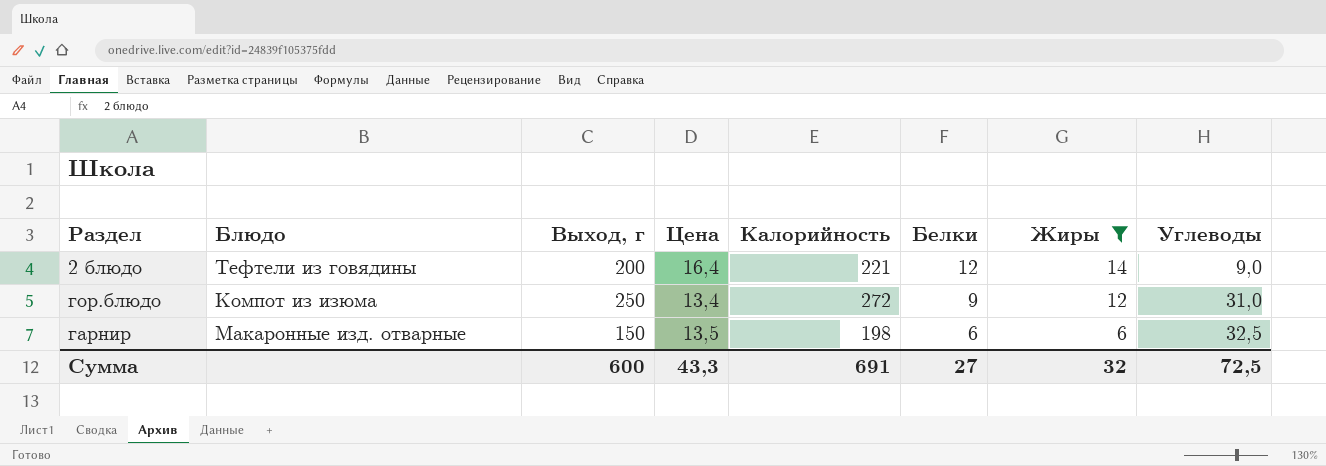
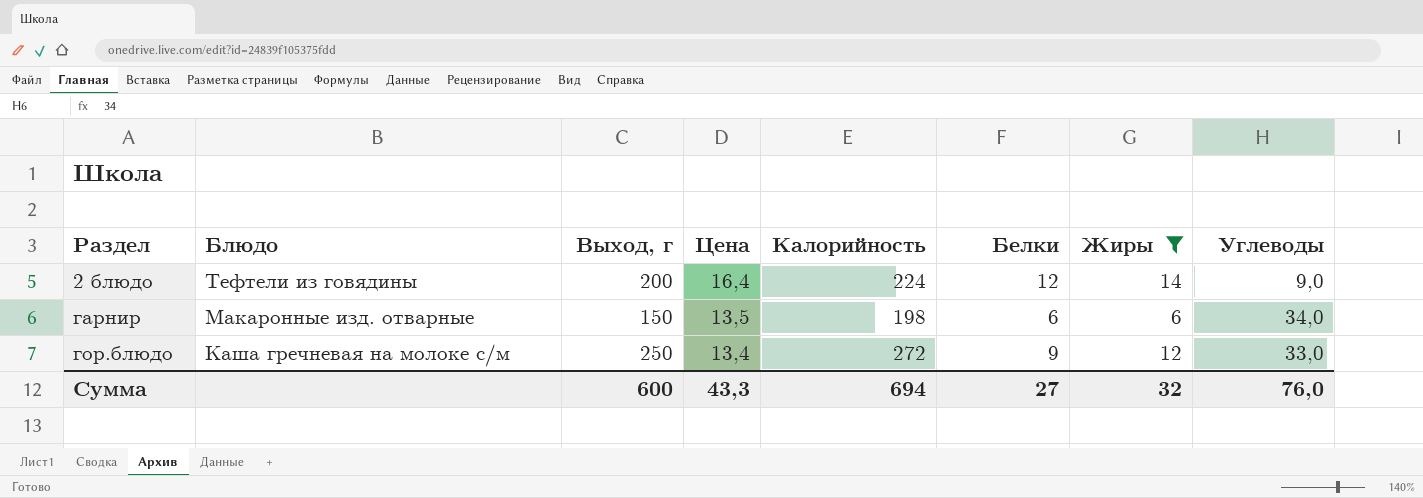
row order: Белки descending -> Раздел ascending
2 блюдо | Калорийность: 221 -> 224
гарнир | Углеводы: 32,5 -> 34,0
гор.блюдо | Блюдо: Компот из изюма -> Каша гречневая на молоке с/м
гор.блюдо | Углеводы: 31,0 -> 33,0
Сумма | Калорийность: 691 -> 694
Сумма | Углеводы: 72,5 -> 76,0

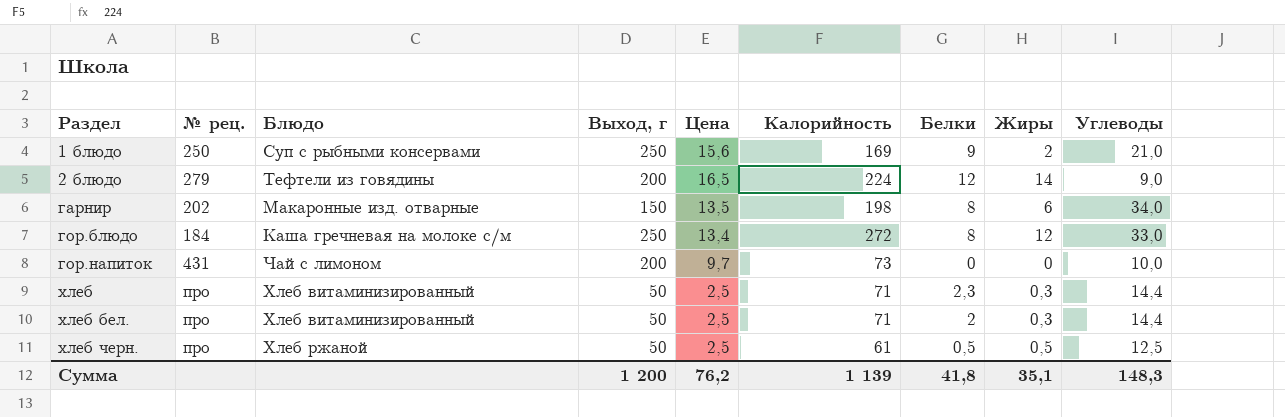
filter: Жиры >= 6 -> none
column № рец. | position: none -> 2
2 блюдо | Цена: 16,4 -> 16,5
гарнир | Белки: 6 -> 8
гор.блюдо | Белки: 9 -> 8
Сумма | Выход, г: 600 -> 1 200
Сумма | Цена: 43,3 -> 76,2
Сумма | Калорийность: 694 -> 1 139
Сумма | Белки: 27 -> 41,8
Сумма | Жиры: 32 -> 35,1
Сумма | Углеводы: 76,0 -> 148,3

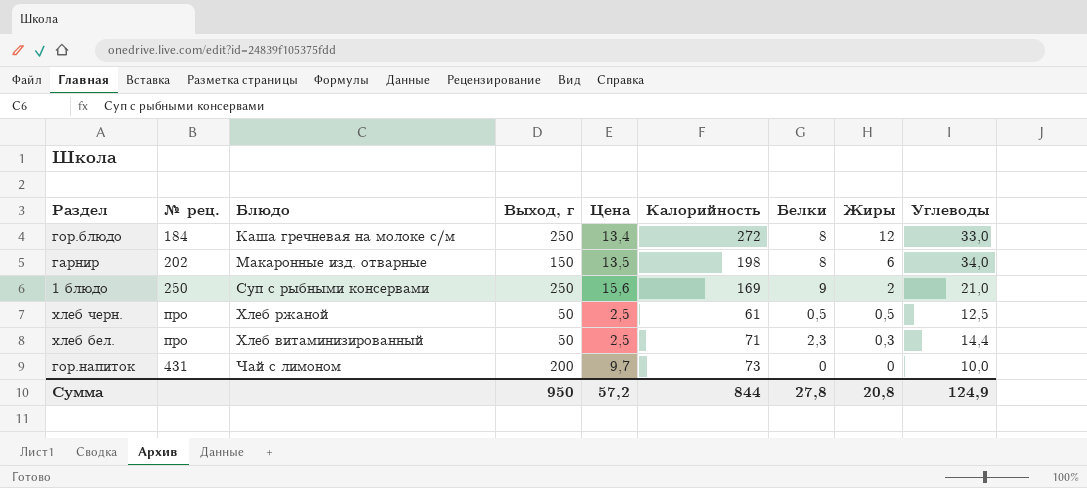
row order: Раздел ascending -> Жиры descending
row 2 блюдо: 279 | Тефтели из говядины | 200 | 16,5 | 224 | 12 | 14 | 9,0 -> none
row хлеб: про | Хлеб витаминизированный | 50 | 2,5 | 71 | 2,3 | 0,3 | 14,4 -> none
хлеб бел. | Белки: 2 -> 2,3
Сумма | Выход, г: 1 200 -> 950
Сумма | Цена: 76,2 -> 57,2
Сумма | Калорийность: 1 139 -> 844
Сумма | Белки: 41,8 -> 27,8
Сумма | Жиры: 35,1 -> 20,8
Сумма | Углеводы: 148,3 -> 124,9

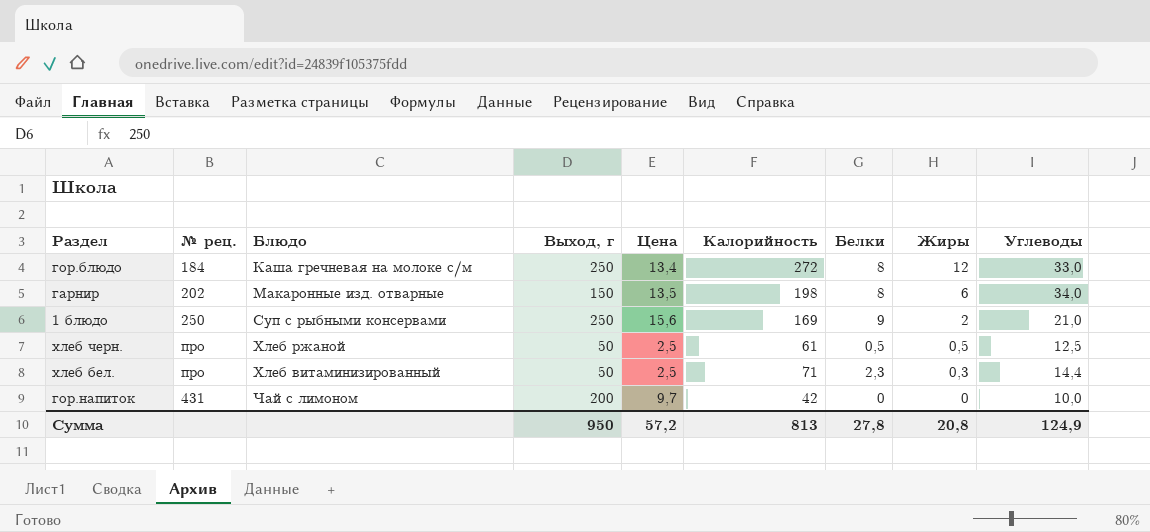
гор.напиток | Калорийность: 73 -> 42
Сумма | Калорийность: 844 -> 813

